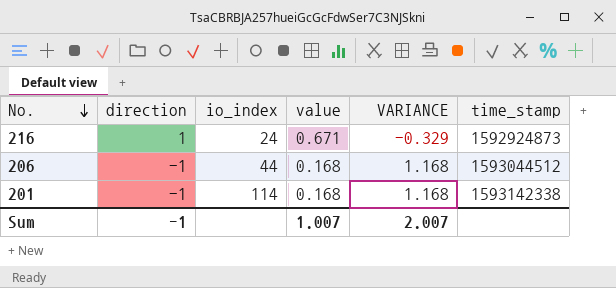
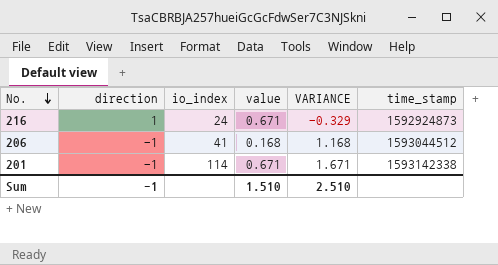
206 | io_index: 44 -> 41
201 | value: 0.168 -> 0.671
201 | VARIANCE: 1.168 -> 1.671
Sum | value: 1.007 -> 1.510
Sum | VARIANCE: 2.007 -> 2.510

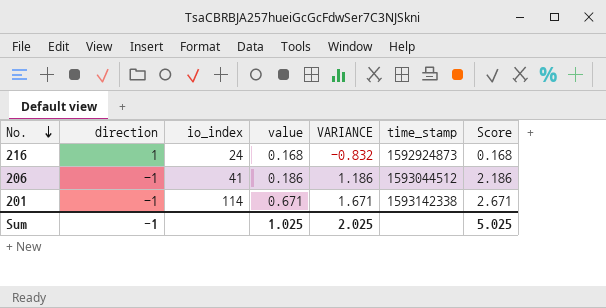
column Score | formula: none -> [VARIANCE] + 1
216 | value: 0.671 -> 0.168
216 | VARIANCE: -0.329 -> -0.832
206 | value: 0.168 -> 0.186
206 | VARIANCE: 1.168 -> 1.186
Sum | value: 1.510 -> 1.025
Sum | VARIANCE: 2.510 -> 2.025

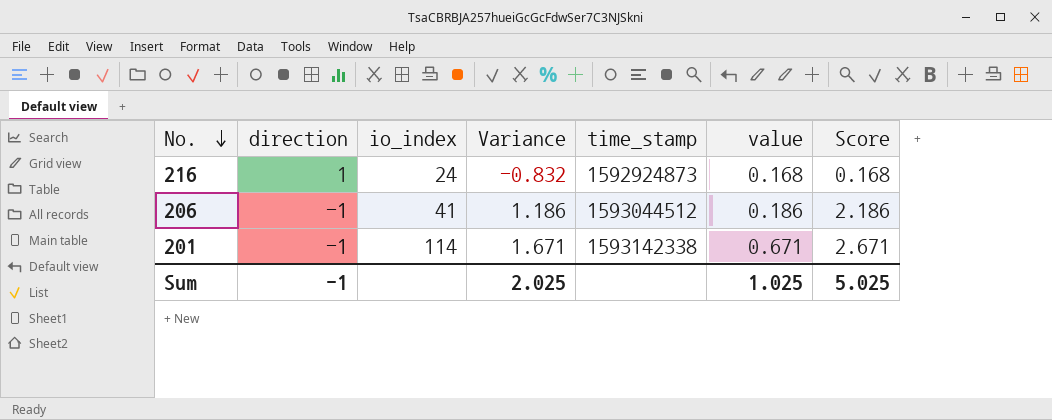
column name: VARIANCE -> Variance
column value | position: 4 -> 6

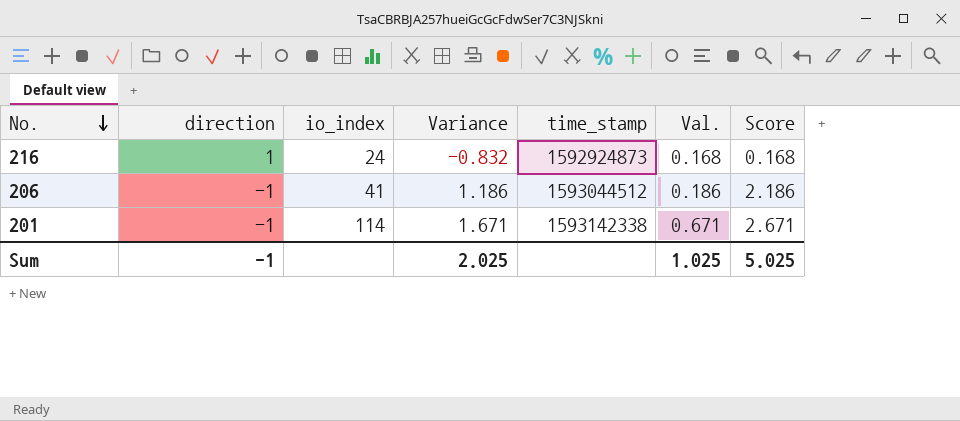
column name: value -> Val.

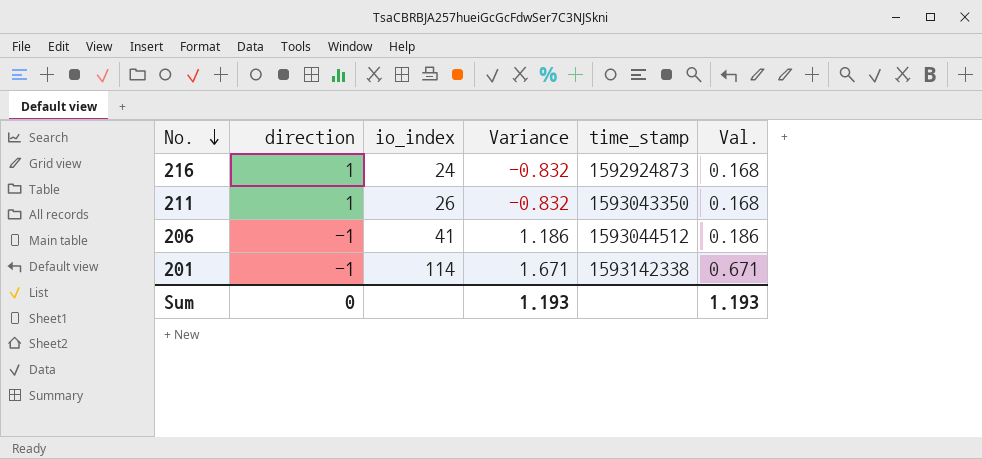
column Score | formula: [Variance] + 1 -> none
row 211: none -> 1 | 26 | -0.832 | 1593043350 | 0.168
Sum | direction: -1 -> 0
Sum | Variance: 2.025 -> 1.193
Sum | Val.: 1.025 -> 1.193

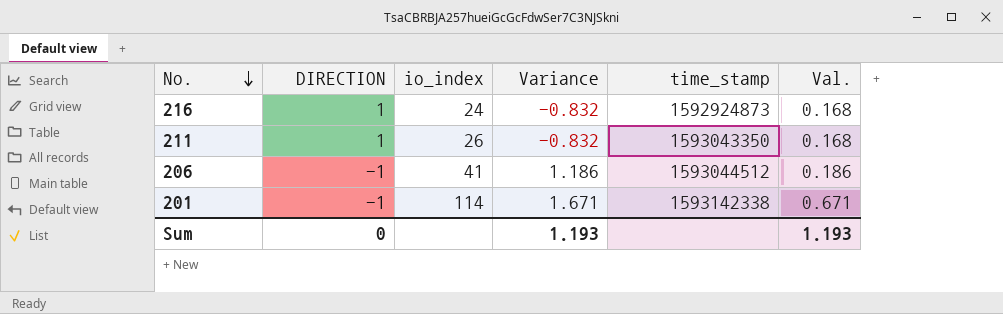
column name: direction -> DIRECTION

